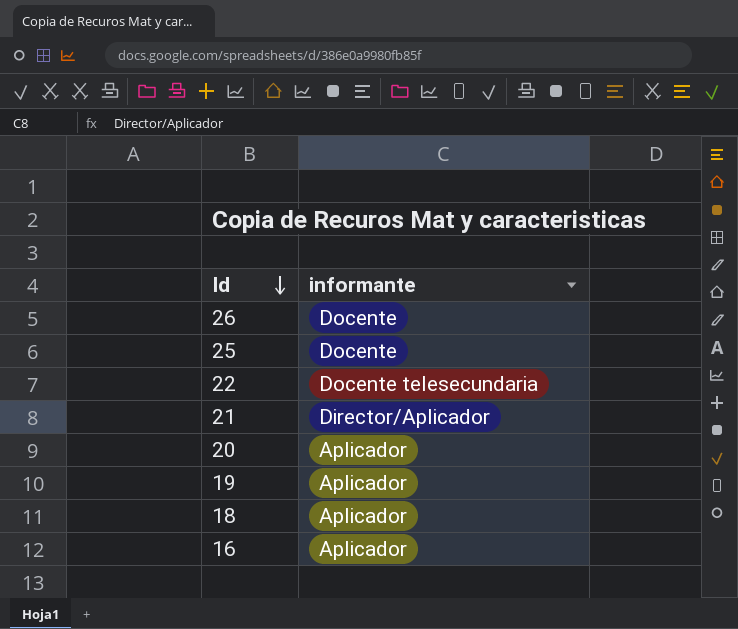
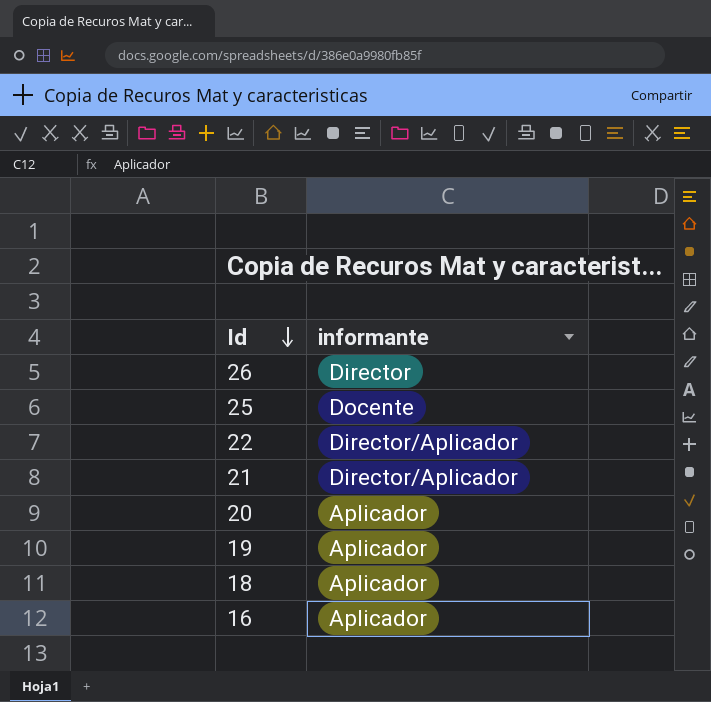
26 | informante: Docente -> Director
22 | informante: Docente telesecundaria -> Director/Aplicador

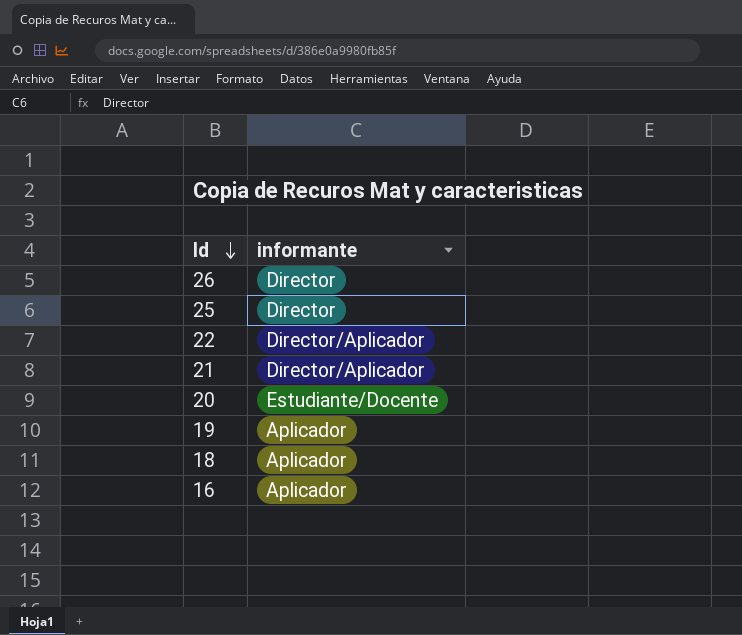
25 | informante: Docente -> Director
20 | informante: Aplicador -> Estudiante/Docente

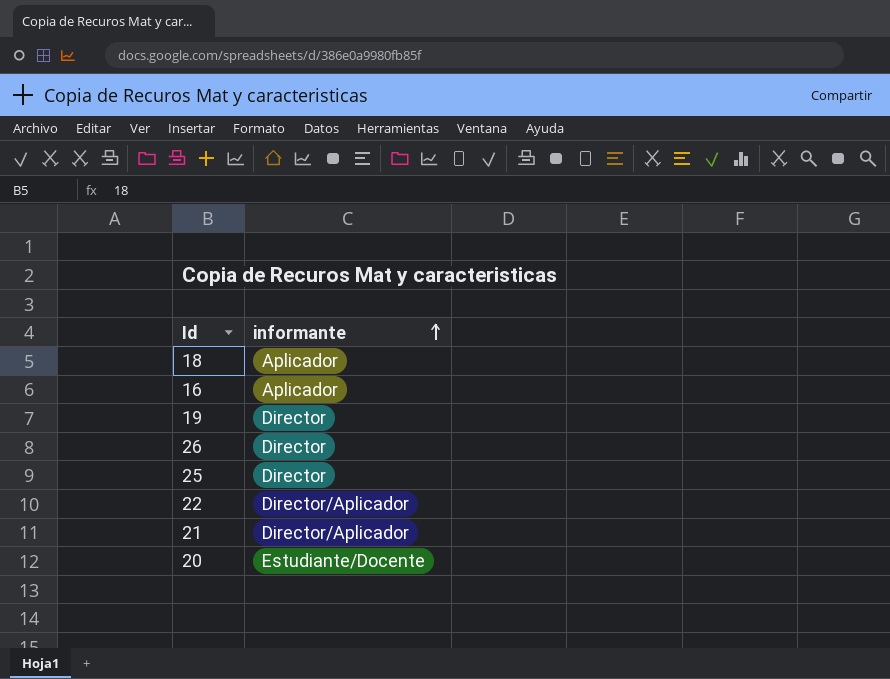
row order: Id descending -> informante ascending
19 | informante: Aplicador -> Director

